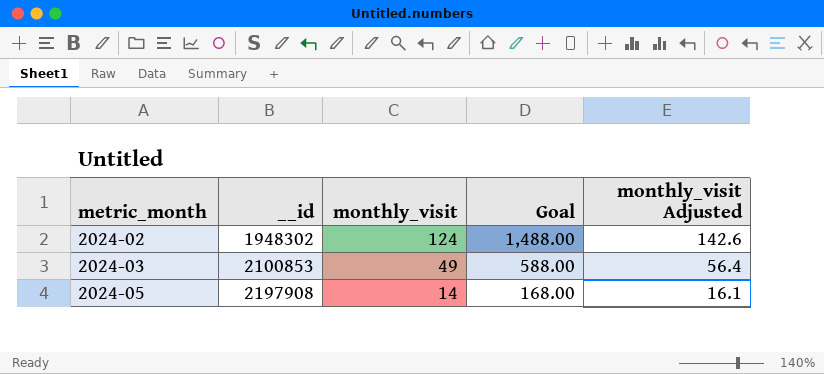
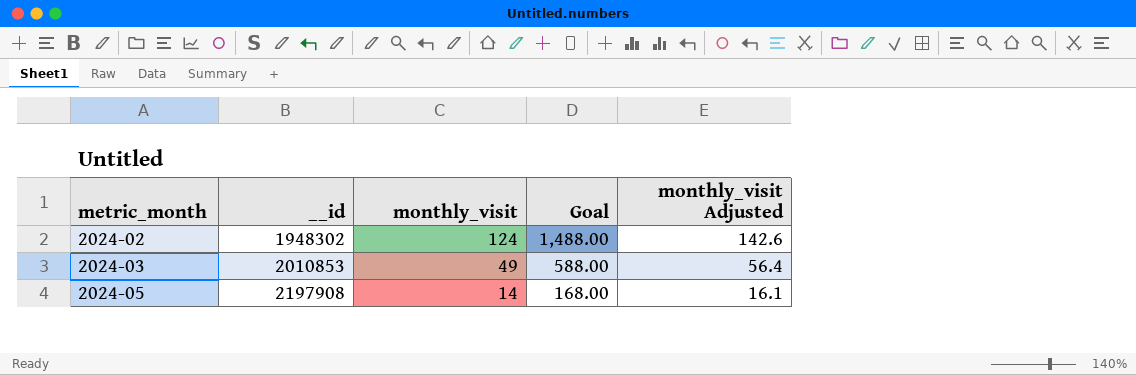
2024-03 | __id: 2100853 -> 2010853

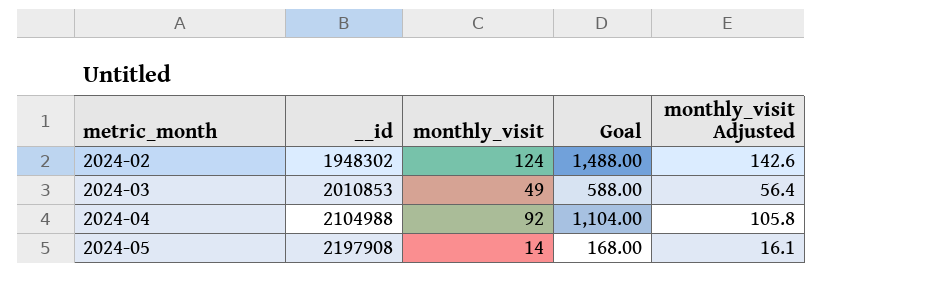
row 2024-04: none -> 2104988 | 92 | 1,104.00 | 105.8

